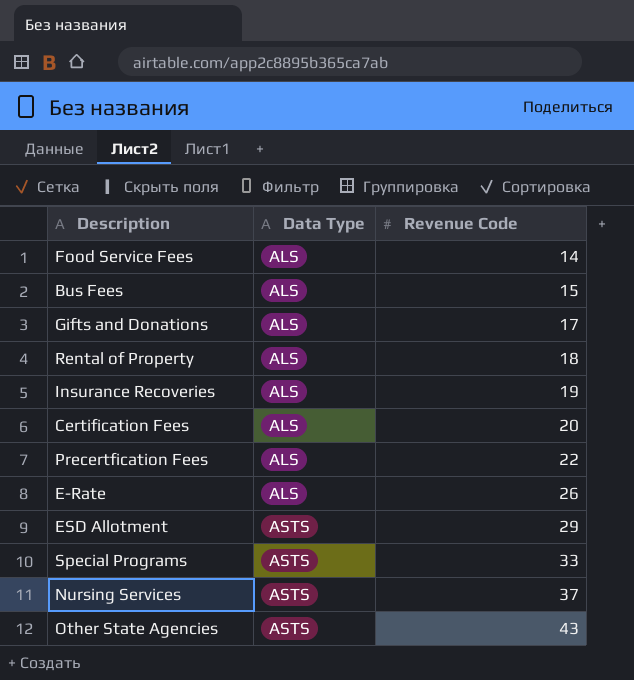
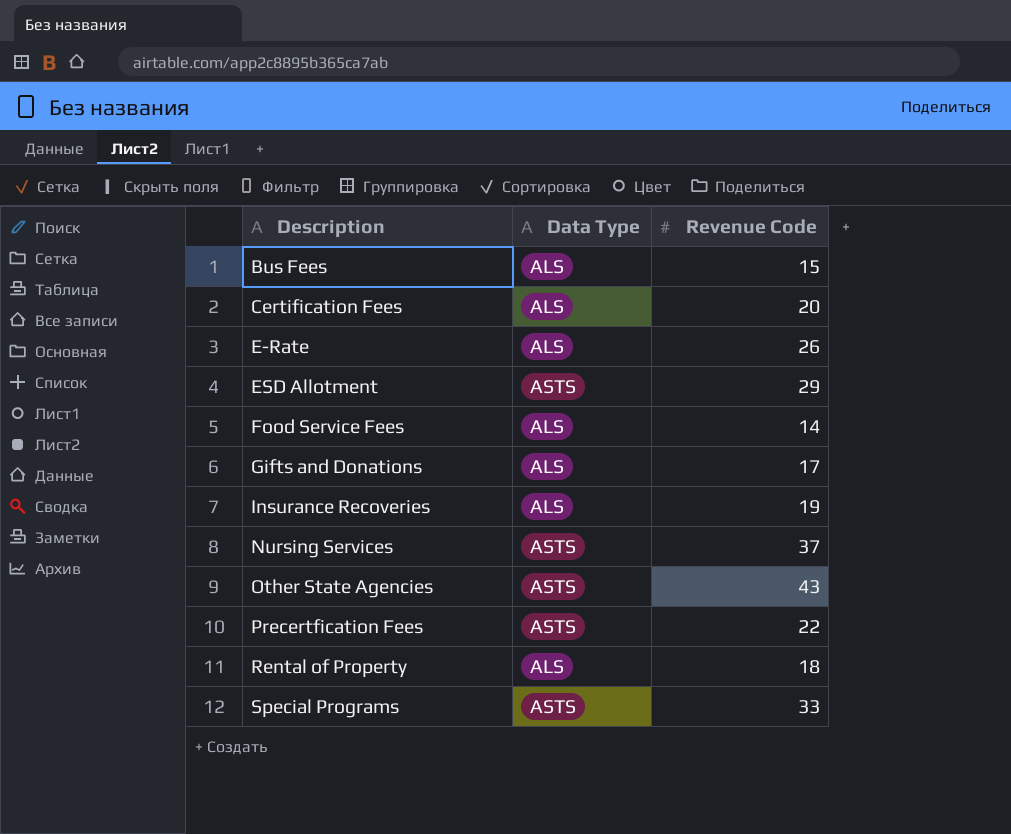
row order: Data Type ascending -> Description ascending
Precertfication Fees | Data Type: ALS -> ASTS

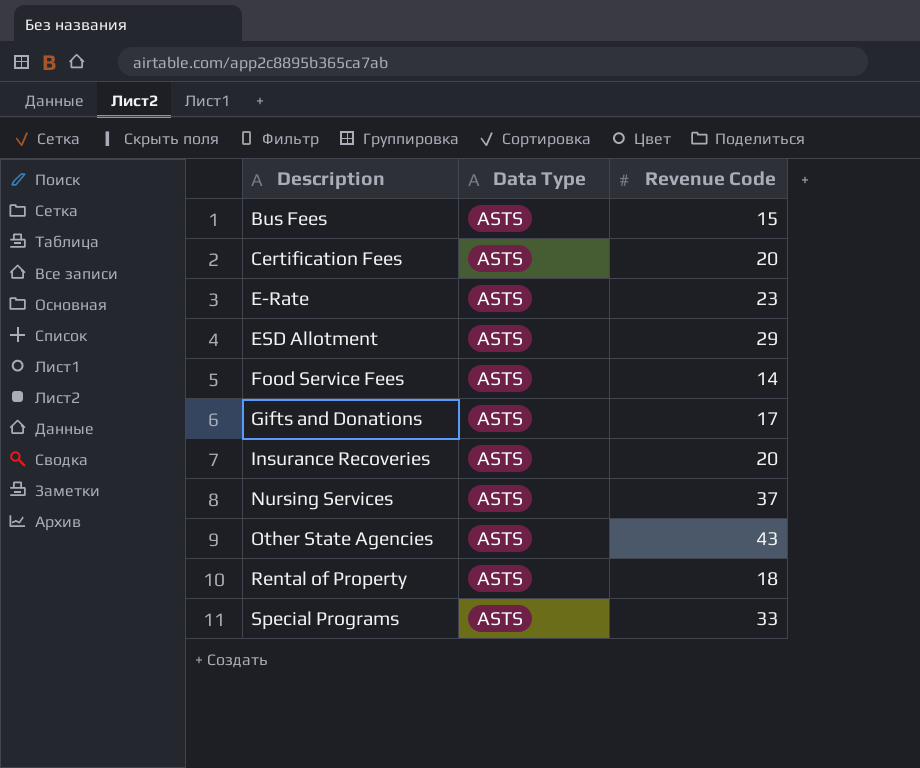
row Precertfication Fees: ASTS | 22 -> none
Bus Fees | Data Type: ALS -> ASTS
Certification Fees | Data Type: ALS -> ASTS
E-Rate | Data Type: ALS -> ASTS
E-Rate | Revenue Code: 26 -> 23
Food Service Fees | Data Type: ALS -> ASTS
Gifts and Donations | Data Type: ALS -> ASTS
Insurance Recoveries | Data Type: ALS -> ASTS
Insurance Recoveries | Revenue Code: 19 -> 20
Rental of Property | Data Type: ALS -> ASTS

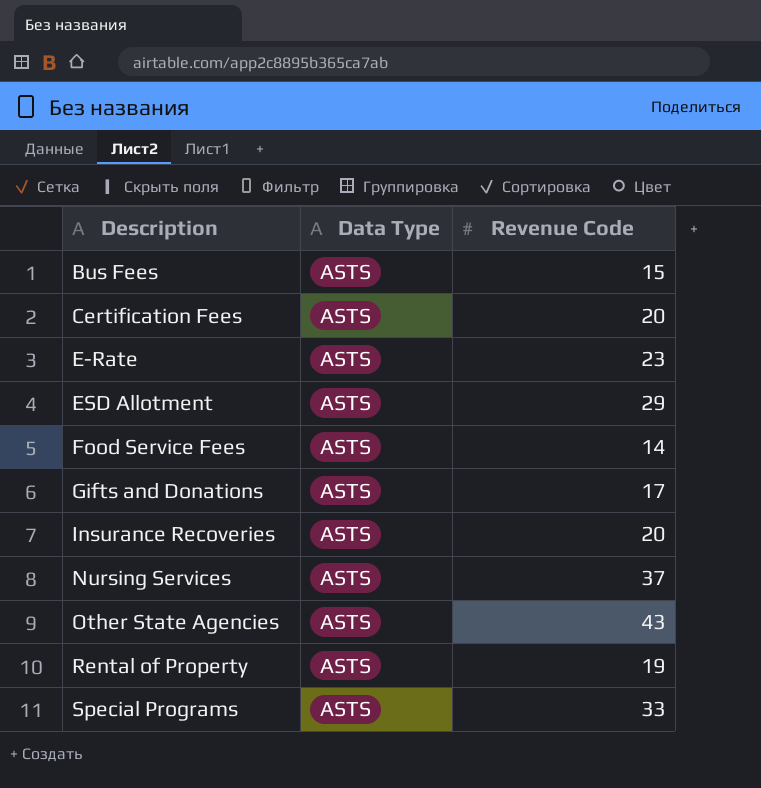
Rental of Property | Revenue Code: 18 -> 19

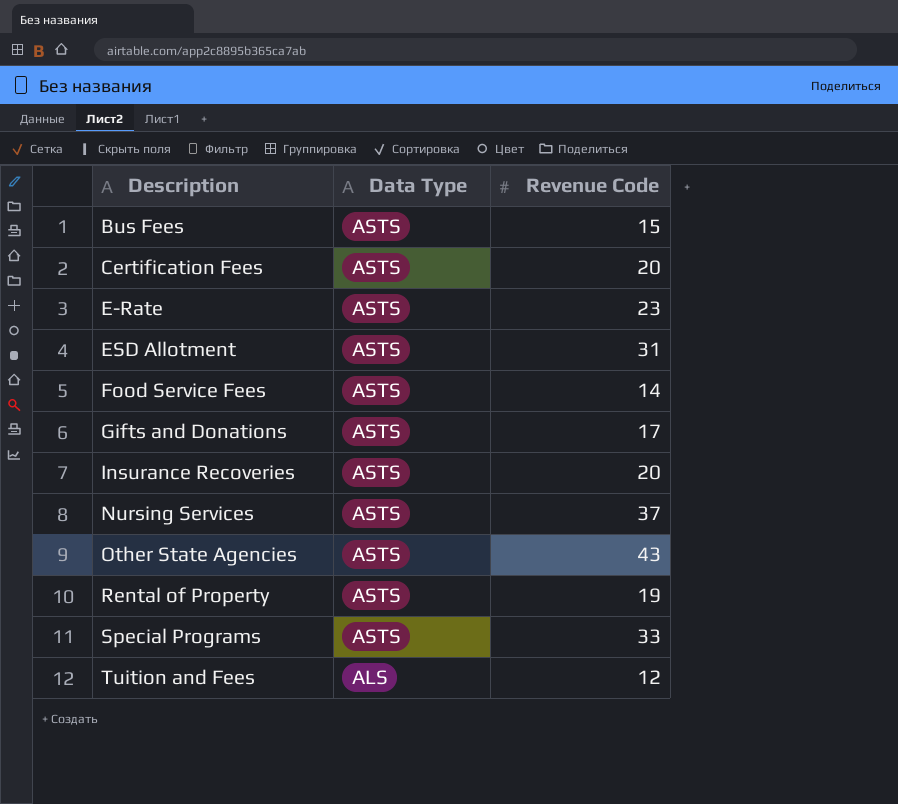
ESD Allotment | Revenue Code: 29 -> 31
row Tuition and Fees: none -> ALS | 12

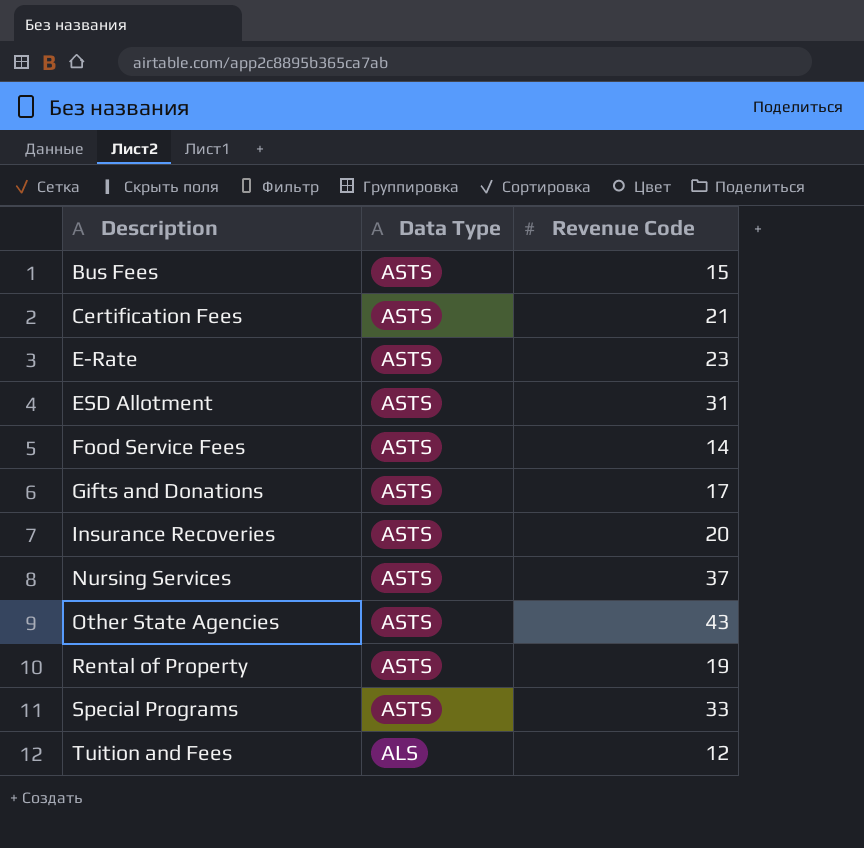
Certification Fees | Revenue Code: 20 -> 21

